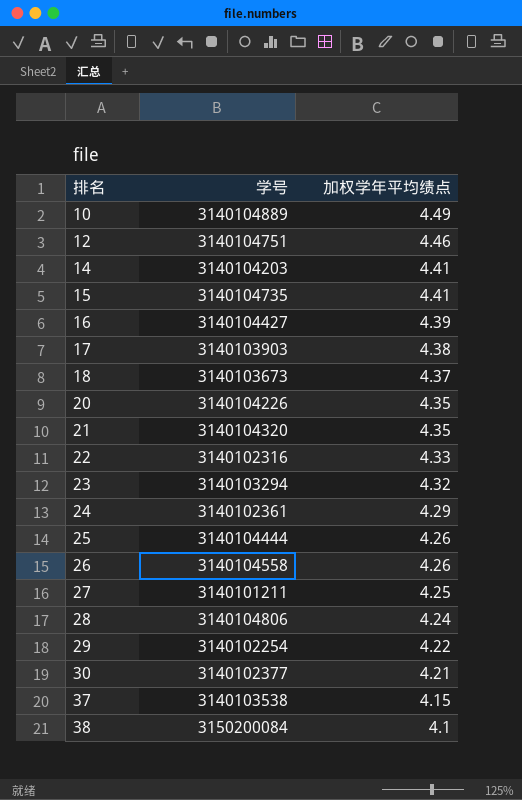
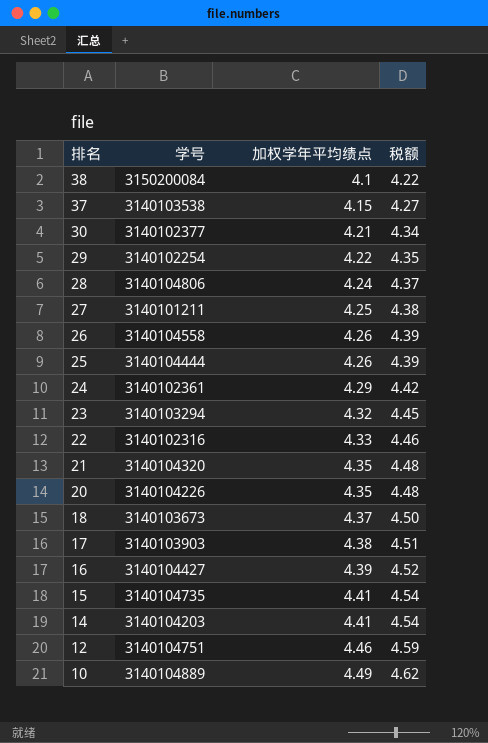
row order: 排名 ascending -> 排名 descending
column 税额 | formula: none -> [加权学年平均绩点] * 1.03

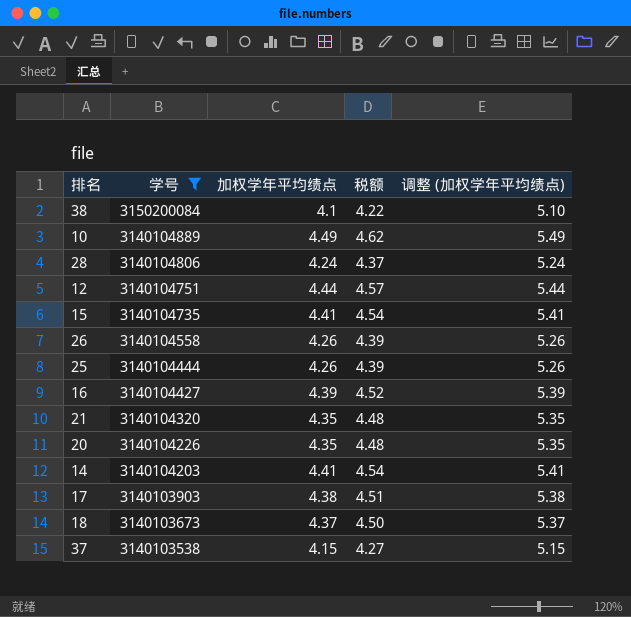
filter: none -> 学号 >= 3140103538
row order: 排名 descending -> 学号 descending
column 调整 (加权学年平均绩点) | formula: none -> [加权学年平均绩点] + 1
12 | 加权学年平均绩点: 4.46 -> 4.44
12 | 税额: 4.59 -> 4.57

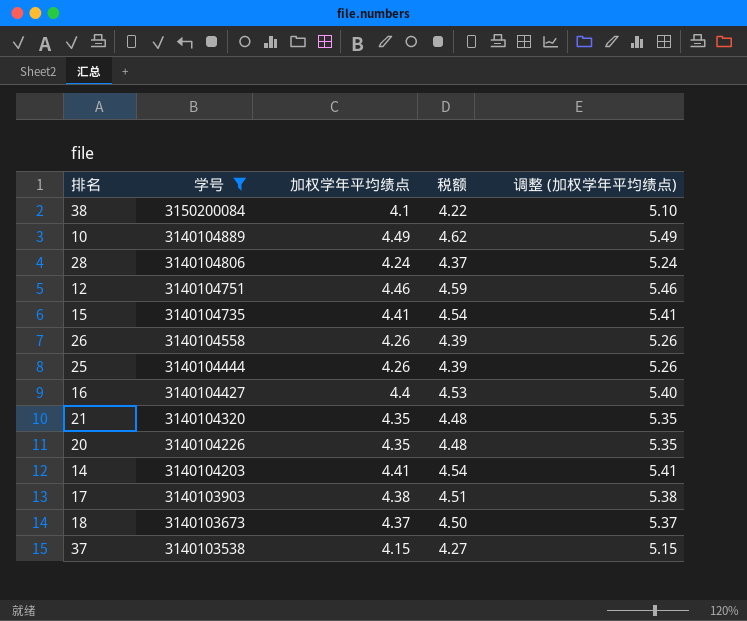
12 | 加权学年平均绩点: 4.44 -> 4.46
12 | 税额: 4.57 -> 4.59
12 | 调整 (加权学年平均绩点): 5.44 -> 5.46
16 | 加权学年平均绩点: 4.39 -> 4.4
16 | 税额: 4.52 -> 4.53
16 | 调整 (加权学年平均绩点): 5.39 -> 5.40

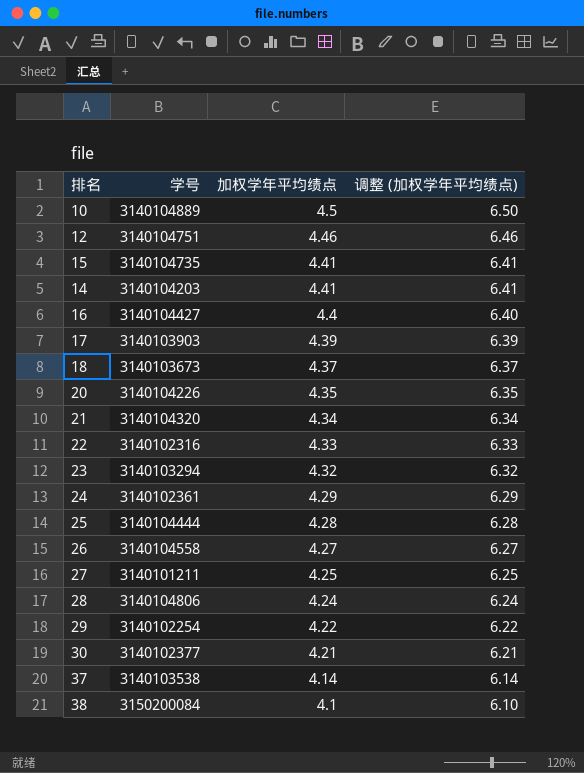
filter: 学号 >= 3140103538 -> none
row order: 学号 descending -> 加权学年平均绩点 descending
column 税额 | formula: [加权学年平均绩点] * 1.03 -> none
column 调整 (加权学年平均绩点) | formula: [加权学年平均绩点] + 1 -> [加权学年平均绩点] + 2
10 | 加权学年平均绩点: 4.49 -> 4.5
17 | 加权学年平均绩点: 4.38 -> 4.39
21 | 加权学年平均绩点: 4.35 -> 4.34
25 | 加权学年平均绩点: 4.26 -> 4.28
26 | 加权学年平均绩点: 4.26 -> 4.27
37 | 加权学年平均绩点: 4.15 -> 4.14

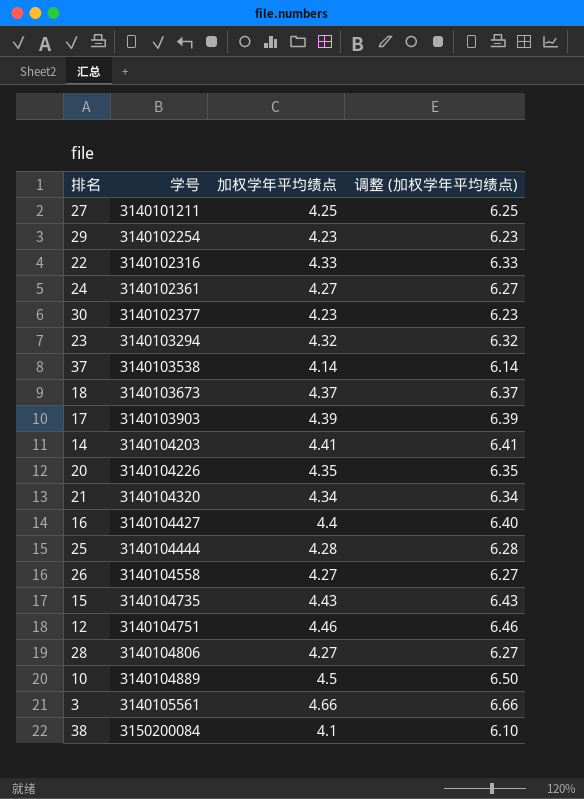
row order: 加权学年平均绩点 descending -> 学号 ascending
29 | 加权学年平均绩点: 4.22 -> 4.23
29 | 调整 (加权学年平均绩点): 6.22 -> 6.23
24 | 加权学年平均绩点: 4.29 -> 4.27
24 | 调整 (加权学年平均绩点): 6.29 -> 6.27
30 | 加权学年平均绩点: 4.21 -> 4.23
30 | 调整 (加权学年平均绩点): 6.21 -> 6.23
15 | 加权学年平均绩点: 4.41 -> 4.43
15 | 调整 (加权学年平均绩点): 6.41 -> 6.43
28 | 加权学年平均绩点: 4.24 -> 4.27
28 | 调整 (加权学年平均绩点): 6.24 -> 6.27
row 3: none -> 3140105561 | 4.66 | 6.66

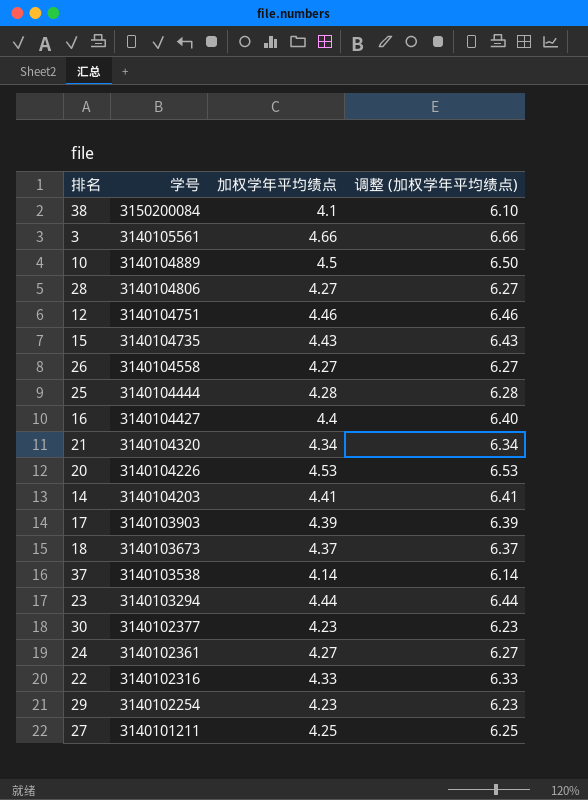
row order: 学号 ascending -> 学号 descending
20 | 加权学年平均绩点: 4.35 -> 4.53
20 | 调整 (加权学年平均绩点): 6.35 -> 6.53
23 | 加权学年平均绩点: 4.32 -> 4.44
23 | 调整 (加权学年平均绩点): 6.32 -> 6.44

